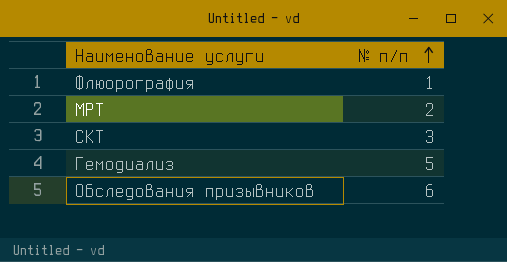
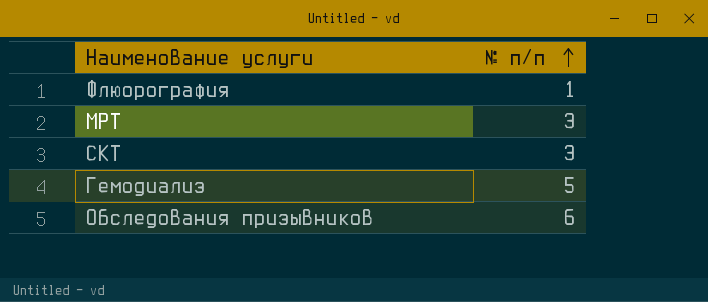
МРТ | № п/п: 2 -> 3

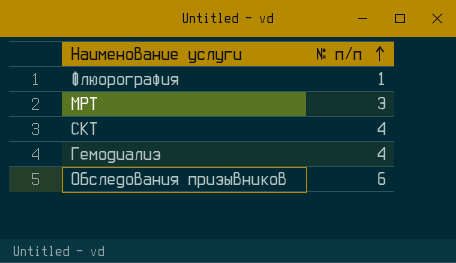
СКТ | № п/п: 3 -> 4
Гемодиализ | № п/п: 5 -> 4

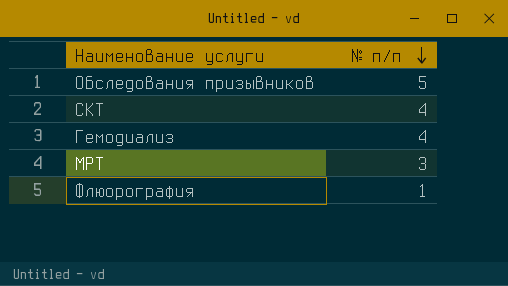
row order: № п/п ascending -> № п/п descending
Обследования призывников | № п/п: 6 -> 5

